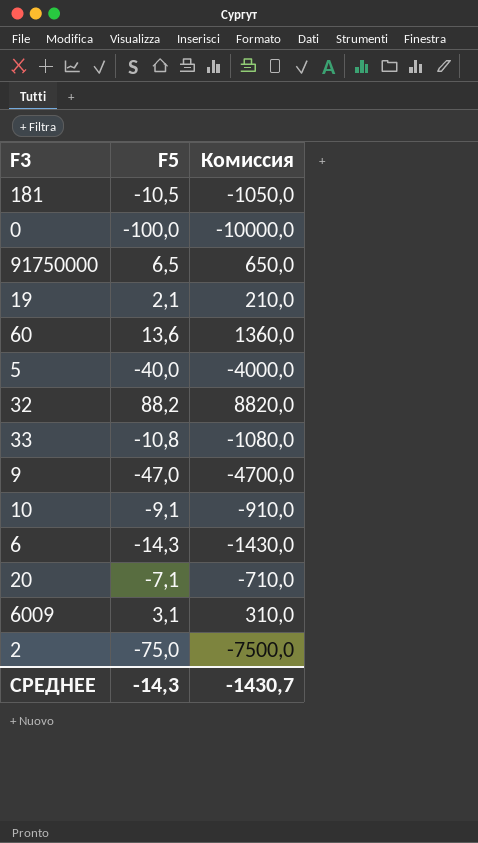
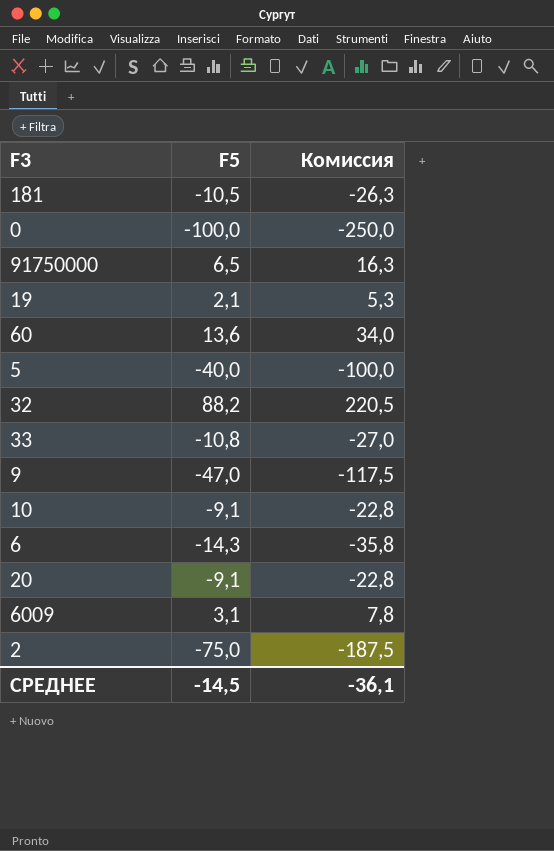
column Комиссия | formula: [F5] * 100 -> [F5] * 2,5
20 | F5: -7,1 -> -9,1
СРЕДНЕЕ | F5: -14,3 -> -14,5
СРЕДНЕЕ | Комиссия: -1430,7 -> -36,1

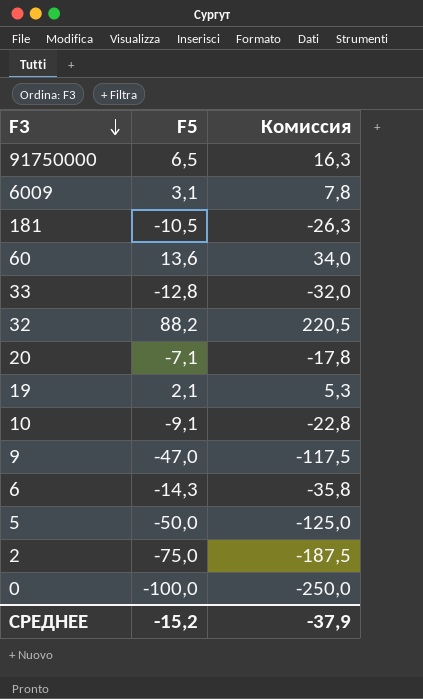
row order: none -> F3 descending
33 | F5: -10,8 -> -12,8
33 | Комиссия: -27,0 -> -32,0
20 | F5: -9,1 -> -7,1
20 | Комиссия: -22,8 -> -17,8
5 | F5: -40,0 -> -50,0
5 | Комиссия: -100,0 -> -125,0
СРЕДНЕЕ | F5: -14,5 -> -15,2
СРЕДНЕЕ | Комиссия: -36,1 -> -37,9

